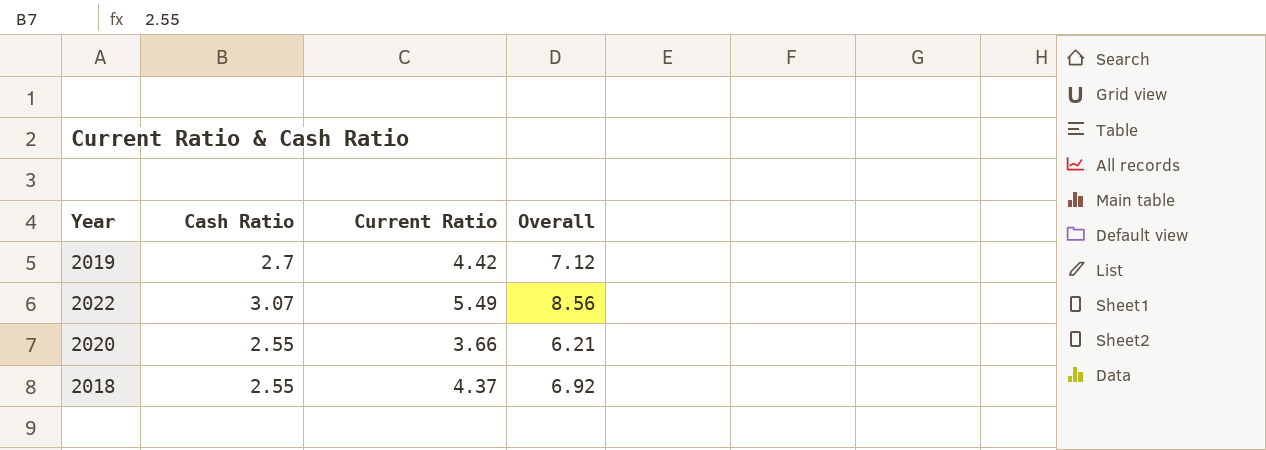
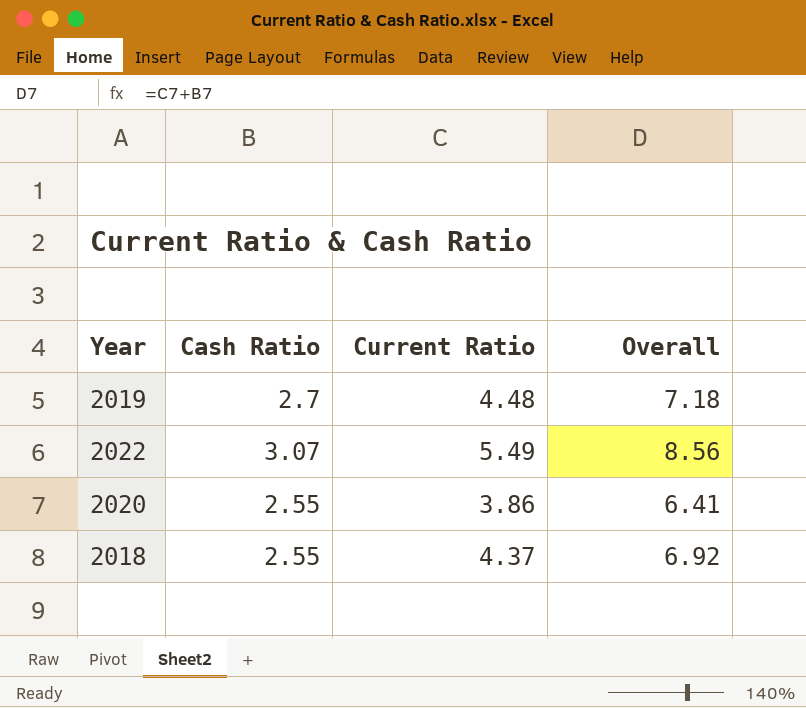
2019 | Current Ratio: 4.42 -> 4.48
2019 | Overall: 7.12 -> 7.18
2020 | Current Ratio: 3.66 -> 3.86
2020 | Overall: 6.21 -> 6.41

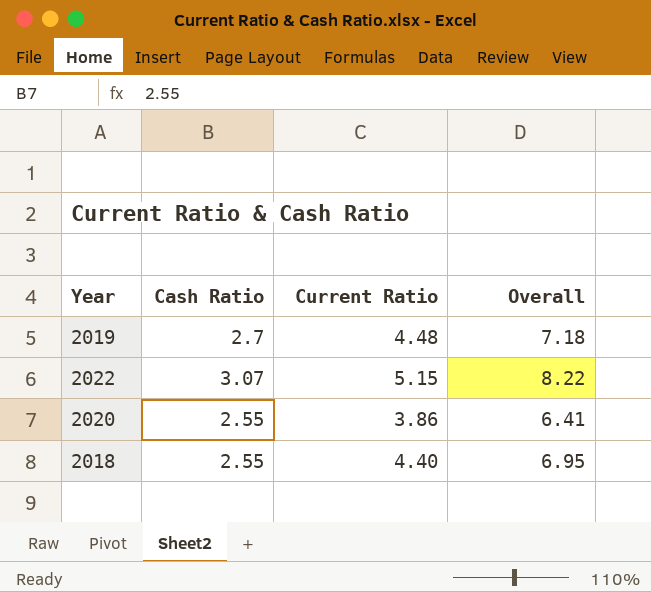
2022 | Current Ratio: 5.49 -> 5.15
2022 | Overall: 8.56 -> 8.22
2018 | Current Ratio: 4.37 -> 4.40
2018 | Overall: 6.92 -> 6.95

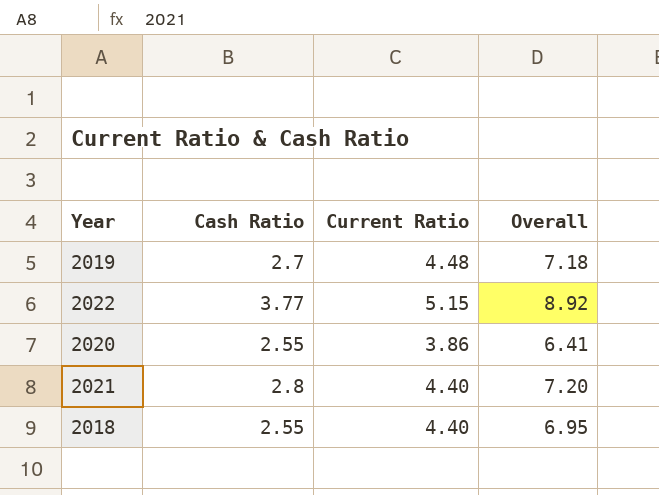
2022 | Cash Ratio: 3.07 -> 3.77
2022 | Overall: 8.22 -> 8.92
row 2021: none -> 2.8 | 4.40 | 7.20

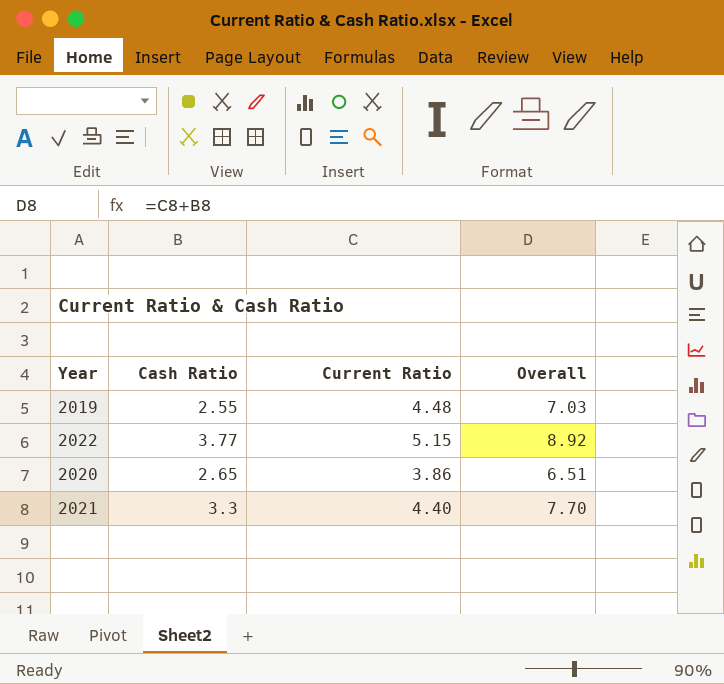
row 2018: 2.55 | 4.40 | 6.95 -> none
2019 | Cash Ratio: 2.7 -> 2.55
2019 | Overall: 7.18 -> 7.03
2020 | Cash Ratio: 2.55 -> 2.65
2020 | Overall: 6.41 -> 6.51
2021 | Cash Ratio: 2.8 -> 3.3
2021 | Overall: 7.20 -> 7.70

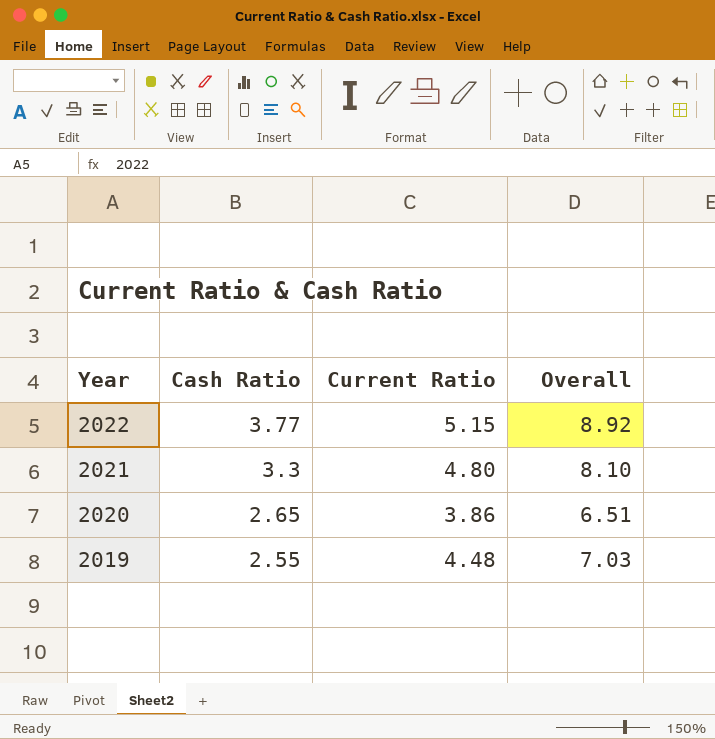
row order: none -> Year descending
2021 | Current Ratio: 4.40 -> 4.80
2021 | Overall: 7.70 -> 8.10

